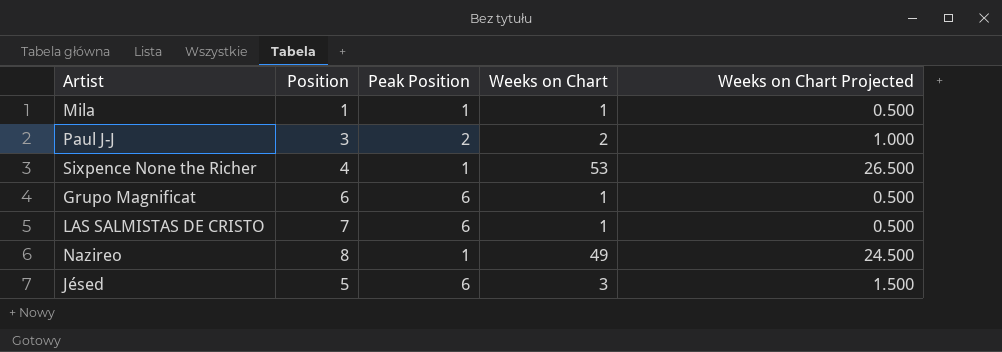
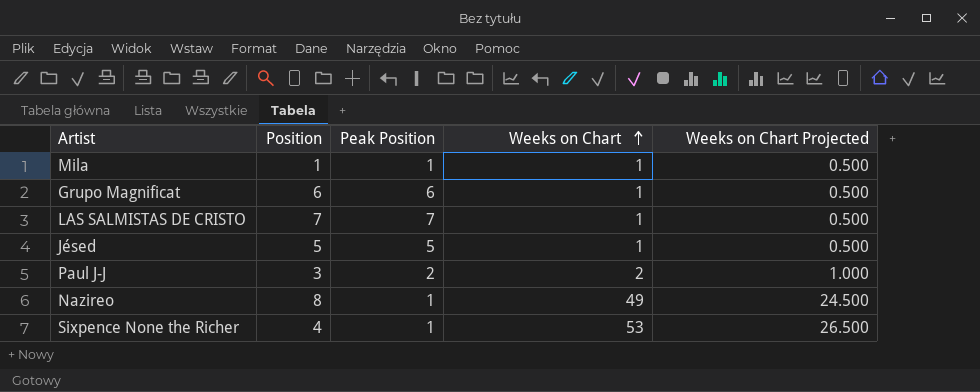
row order: none -> Weeks on Chart ascending
LAS SALMISTAS DE CRISTO | Peak Position: 6 -> 7
Jésed | Peak Position: 6 -> 5
Jésed | Weeks on Chart: 3 -> 1
Jésed | Weeks on Chart Projected: 1.500 -> 0.500

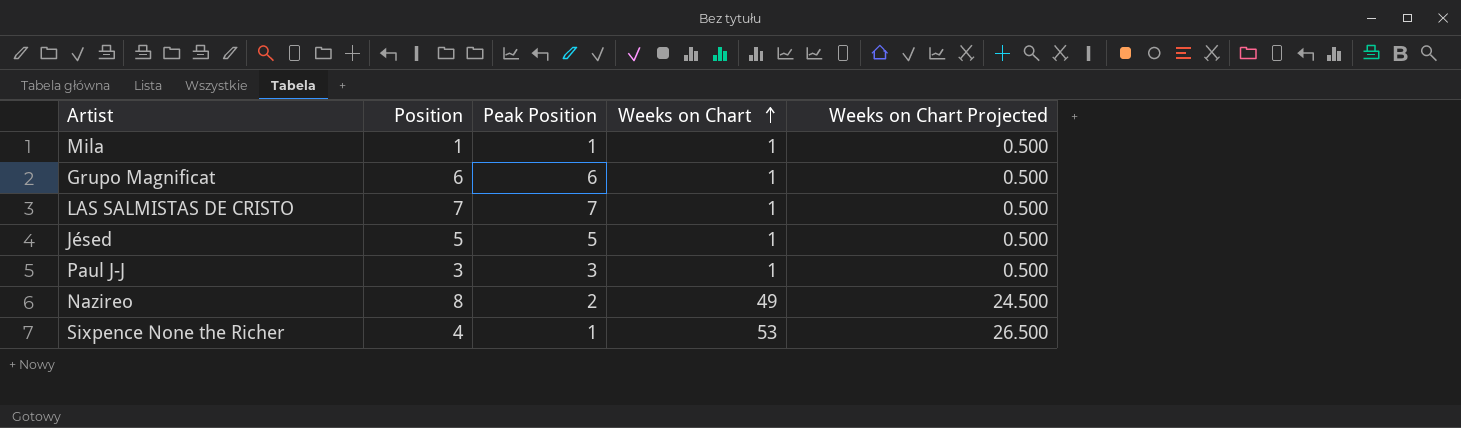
Paul J-J | Peak Position: 2 -> 3
Paul J-J | Weeks on Chart: 2 -> 1
Paul J-J | Weeks on Chart Projected: 1.000 -> 0.500
Nazireo | Peak Position: 1 -> 2

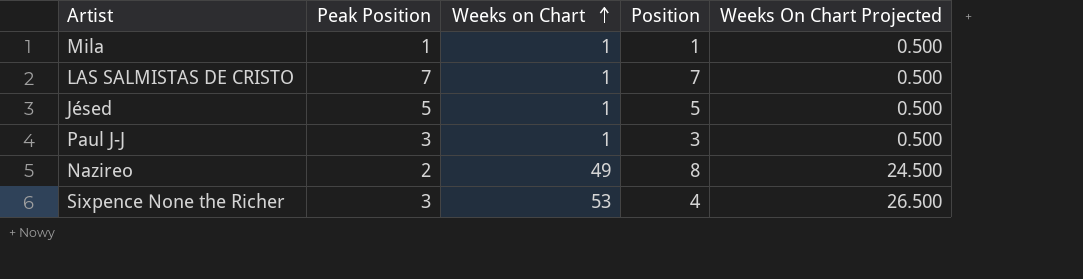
column Position | position: 2 -> 4
column name: Weeks on Chart Projected -> Weeks On Chart Projected
row Grupo Magnificat: 6 | 6 | 1 | 0.500 -> none
Sixpence None the Richer | Peak Position: 1 -> 3

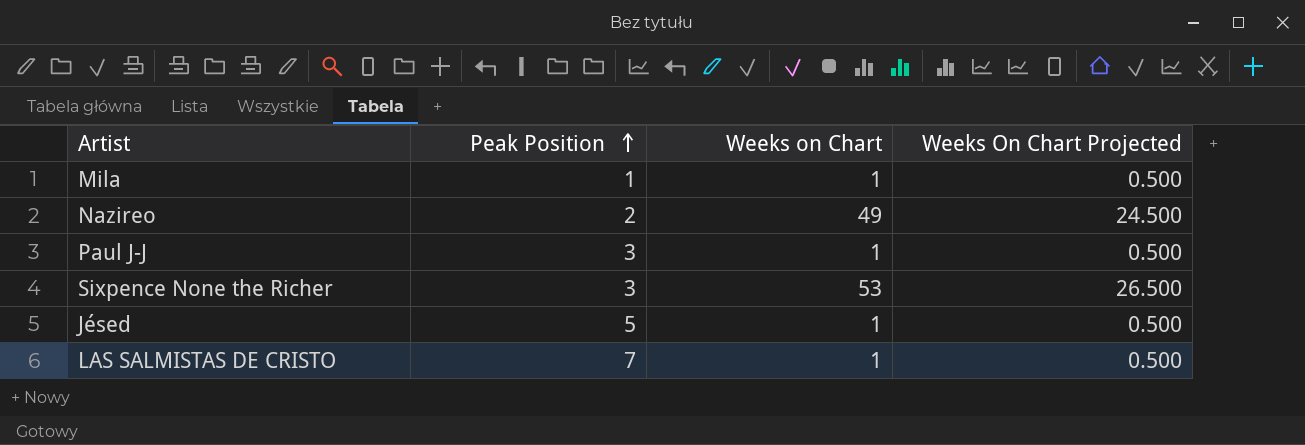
row order: Weeks on Chart ascending -> Peak Position ascending
column Position | position: 4 -> none

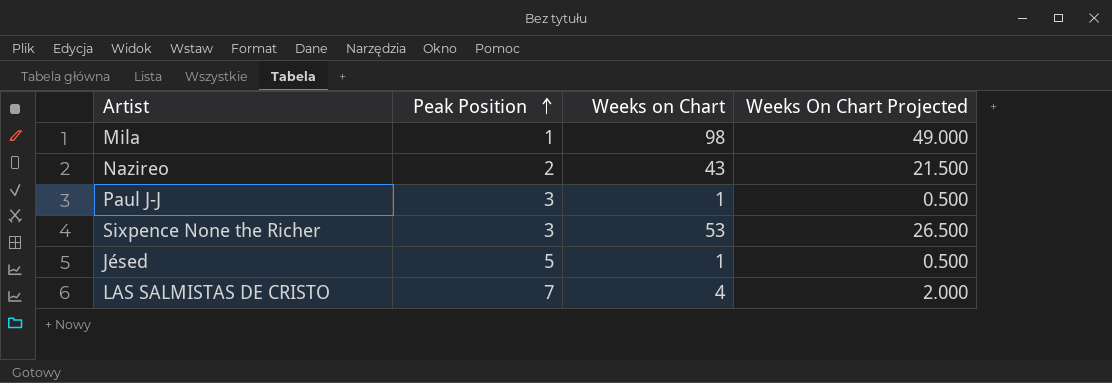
Mila | Weeks on Chart: 1 -> 98
Mila | Weeks On Chart Projected: 0.500 -> 49.000
Nazireo | Weeks on Chart: 49 -> 43
Nazireo | Weeks On Chart Projected: 24.500 -> 21.500
LAS SALMISTAS DE CRISTO | Weeks on Chart: 1 -> 4
LAS SALMISTAS DE CRISTO | Weeks On Chart Projected: 0.500 -> 2.000

